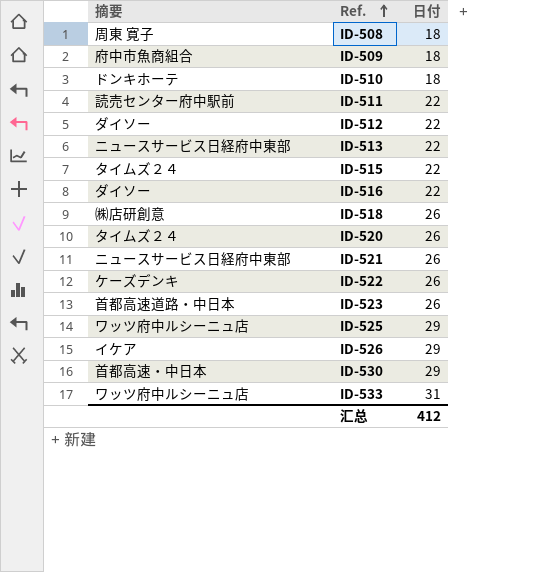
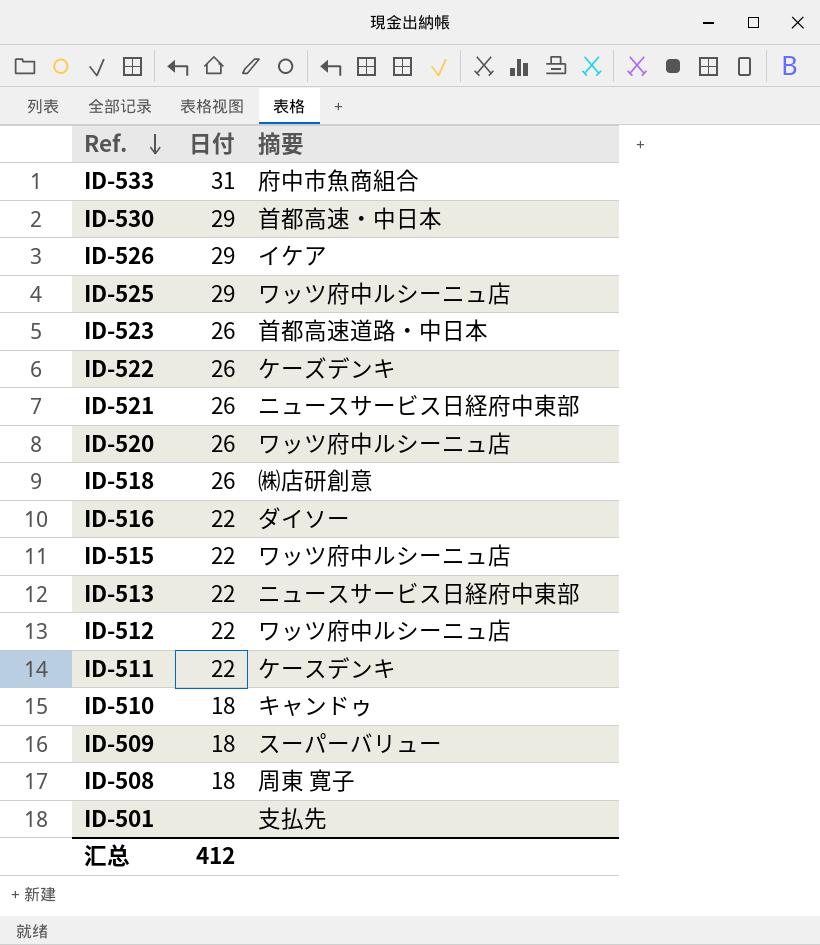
row order: Ref. ascending -> Ref. descending
column 摘要 | position: 1 -> 3
ID-533 | 摘要: ワッツ府中ルシーニュ店 -> 府中市魚商組合
ID-520 | 摘要: タイムズ２４ -> ワッツ府中ルシーニュ店
ID-515 | 摘要: タイムズ２４ -> ワッツ府中ルシーニュ店
ID-512 | 摘要: ダイソー -> ワッツ府中ルシーニュ店
ID-511 | 摘要: 読売センター府中駅前 -> ケースデンキ
ID-510 | 摘要: ドンキホーテ -> キャンドゥ
ID-509 | 摘要: 府中市魚商組合 -> スーパーバリュー
row ID-501: none -> none | 支払先

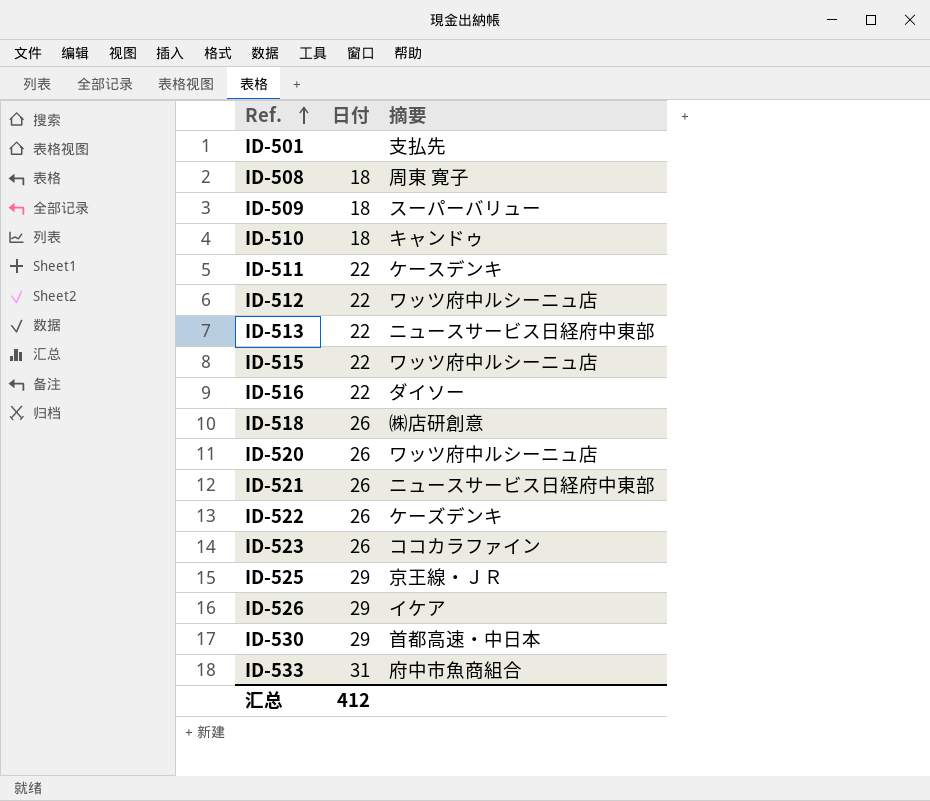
row order: Ref. descending -> Ref. ascending
ID-523 | 摘要: 首都高速道路・中日本 -> ココカラファイン
ID-525 | 摘要: ワッツ府中ルシーニュ店 -> 京王線・ＪＲ

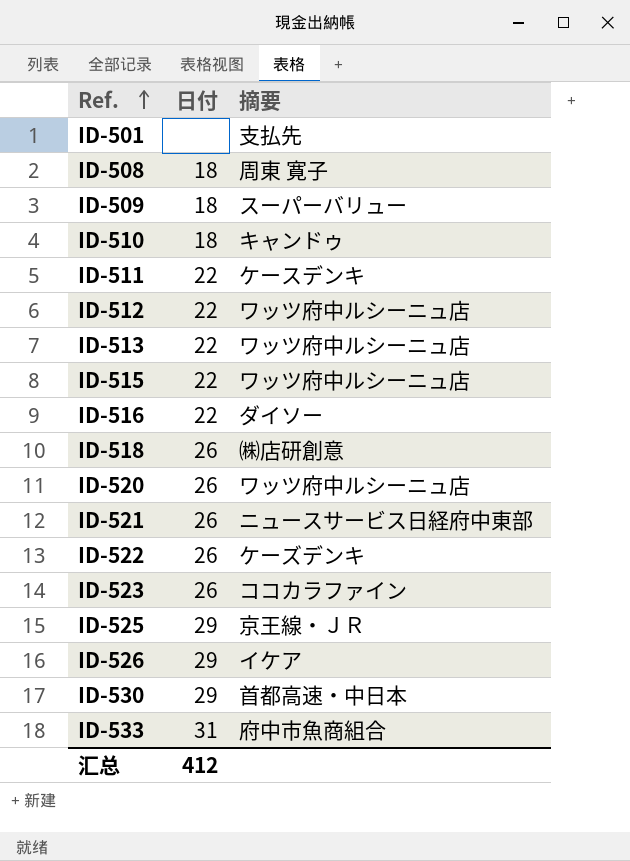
ID-513 | 摘要: ニュースサービス日経府中東部 -> ワッツ府中ルシーニュ店

